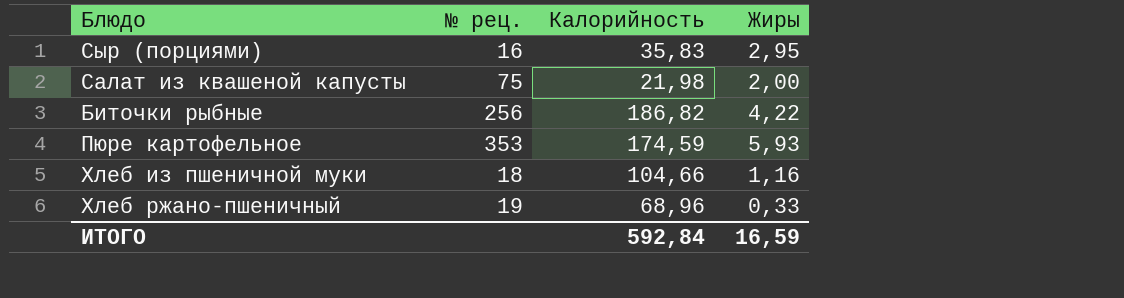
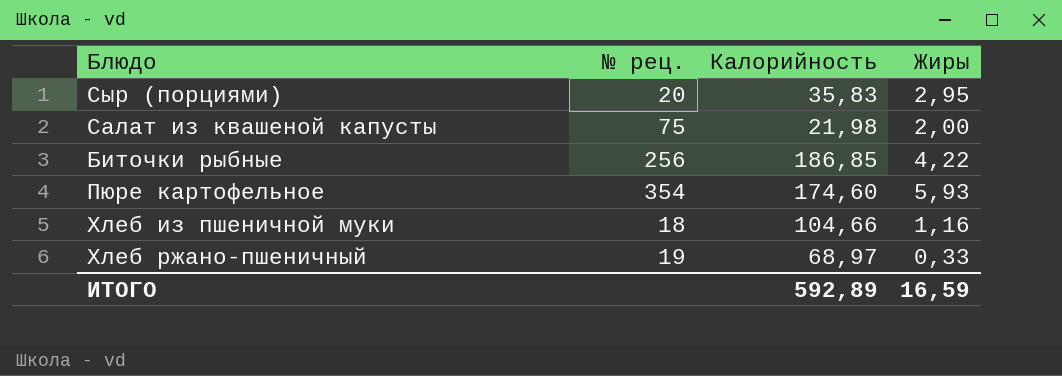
Сыр (порциями) | № рец.: 16 -> 20
Биточки рыбные | Калорийность: 186,82 -> 186,85
Пюре картофельное | № рец.: 353 -> 354
Пюре картофельное | Калорийность: 174,59 -> 174,60
Хлеб ржано-пшеничный | Калорийность: 68,96 -> 68,97
ИТОГО | Калорийность: 592,84 -> 592,89

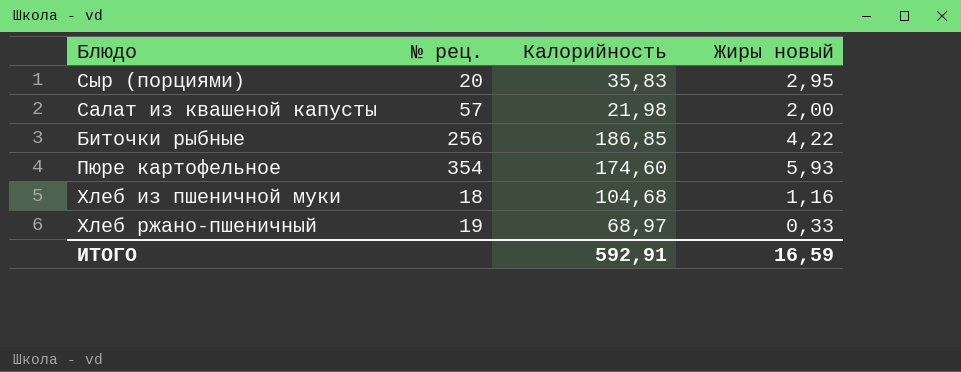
column name: Жиры -> Жиры новый
Салат из квашеной капусты | № рец.: 75 -> 57
Хлеб из пшеничной муки | Калорийность: 104,66 -> 104,68
ИТОГО | Калорийность: 592,89 -> 592,91

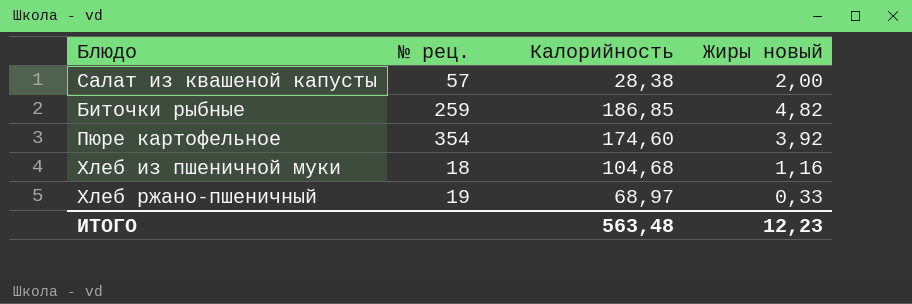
row Сыр (порциями): 20 | 35,83 | 2,95 -> none
Салат из квашеной капусты | Калорийность: 21,98 -> 28,38
Биточки рыбные | № рец.: 256 -> 259
Биточки рыбные | Жиры новый: 4,22 -> 4,82
Пюре картофельное | Жиры новый: 5,93 -> 3,92
ИТОГО | Калорийность: 592,91 -> 563,48
ИТОГО | Жиры новый: 16,59 -> 12,23

